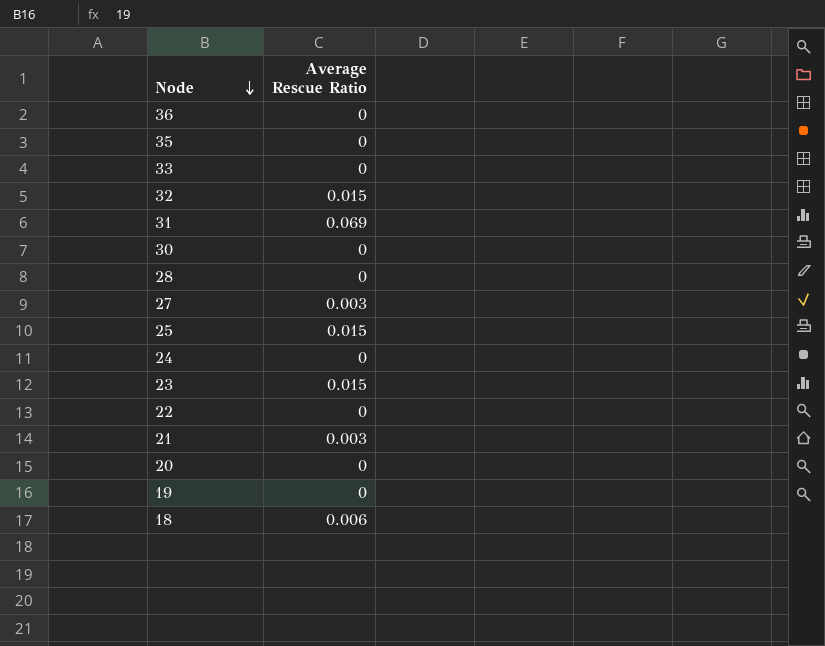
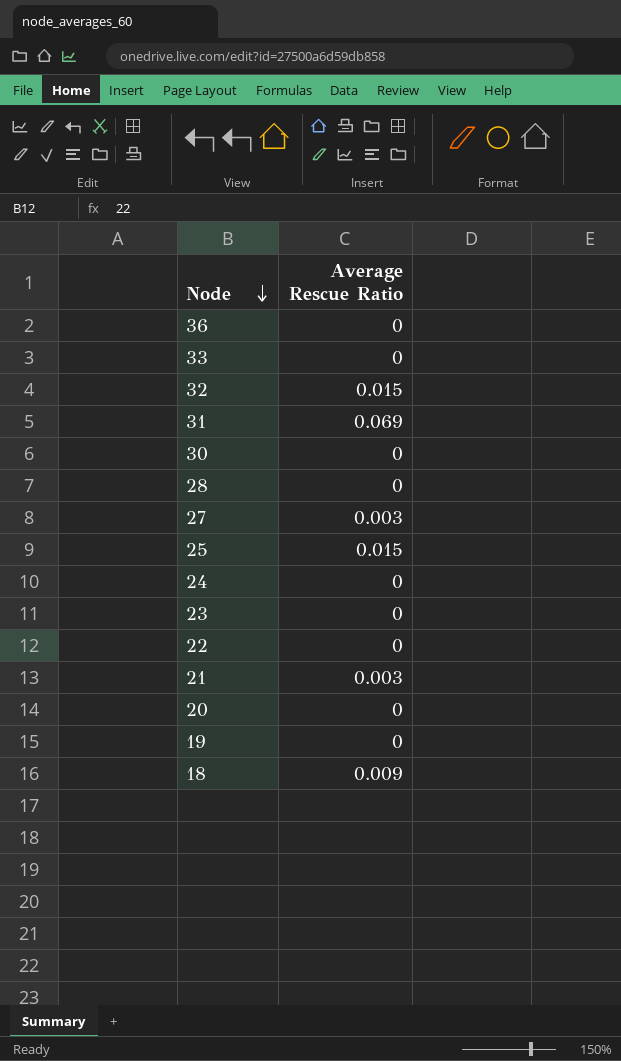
row 35: 0 -> none
23 | Average Rescue Ratio: 0.015 -> 0
18 | Average Rescue Ratio: 0.006 -> 0.009

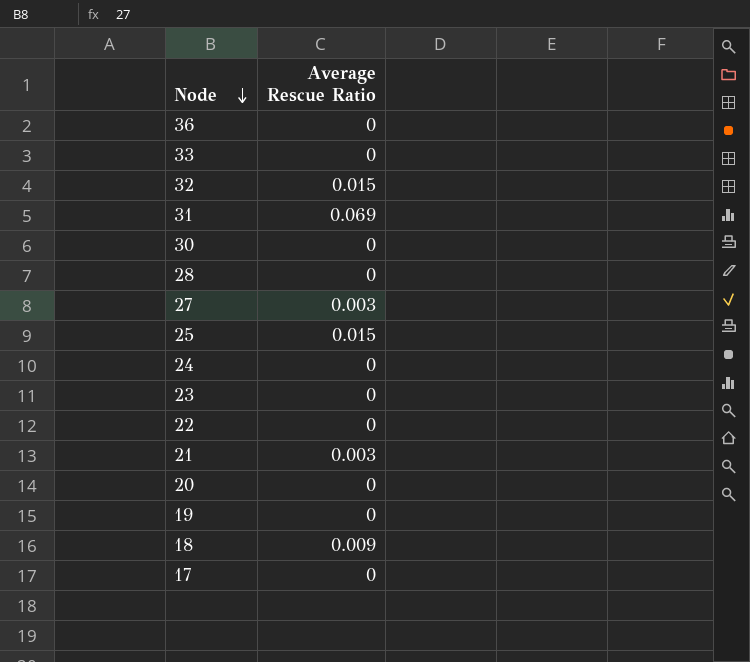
row 17: none -> 0

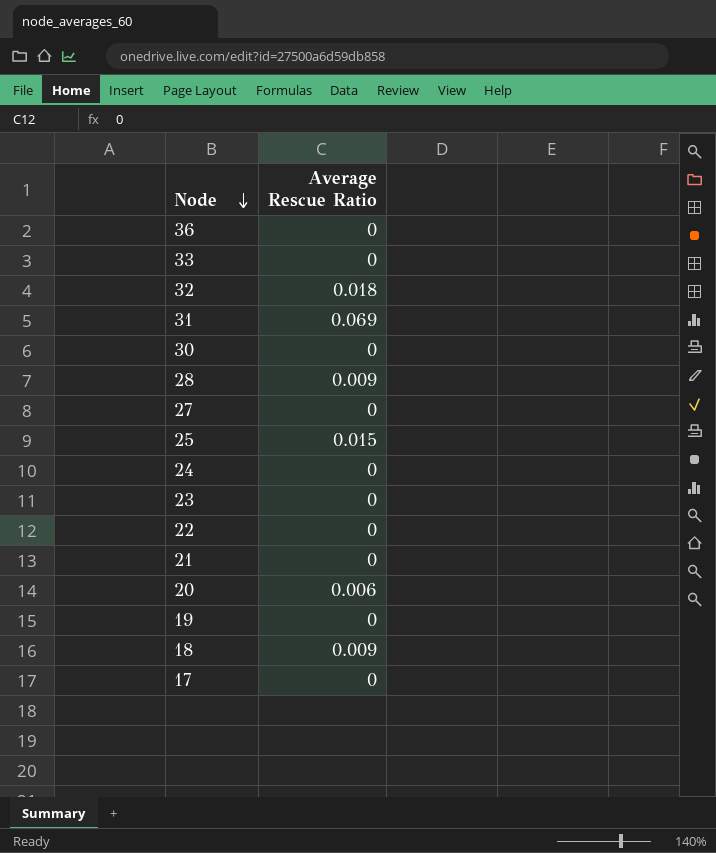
32 | Average Rescue Ratio: 0.015 -> 0.018
28 | Average Rescue Ratio: 0 -> 0.009
27 | Average Rescue Ratio: 0.003 -> 0
21 | Average Rescue Ratio: 0.003 -> 0
20 | Average Rescue Ratio: 0 -> 0.006

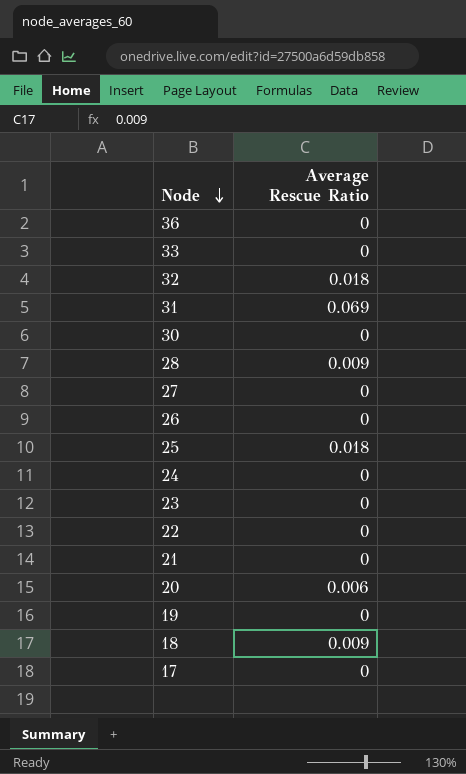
row 26: none -> 0
25 | Average Rescue Ratio: 0.015 -> 0.018

